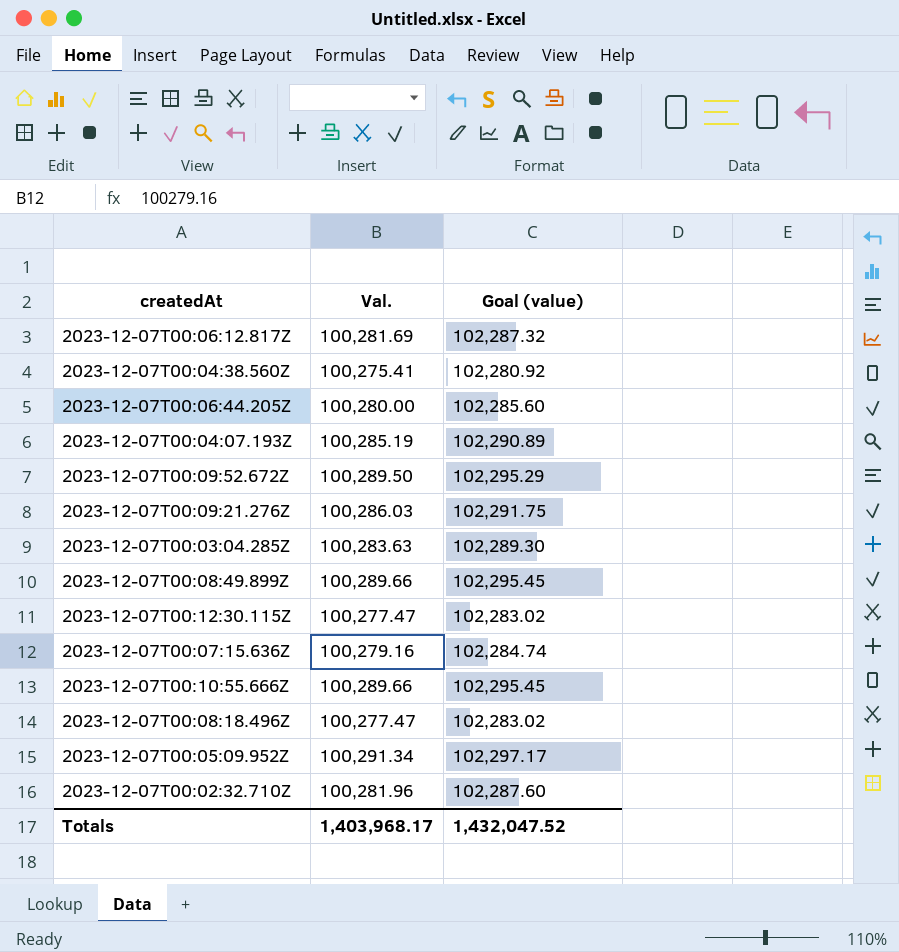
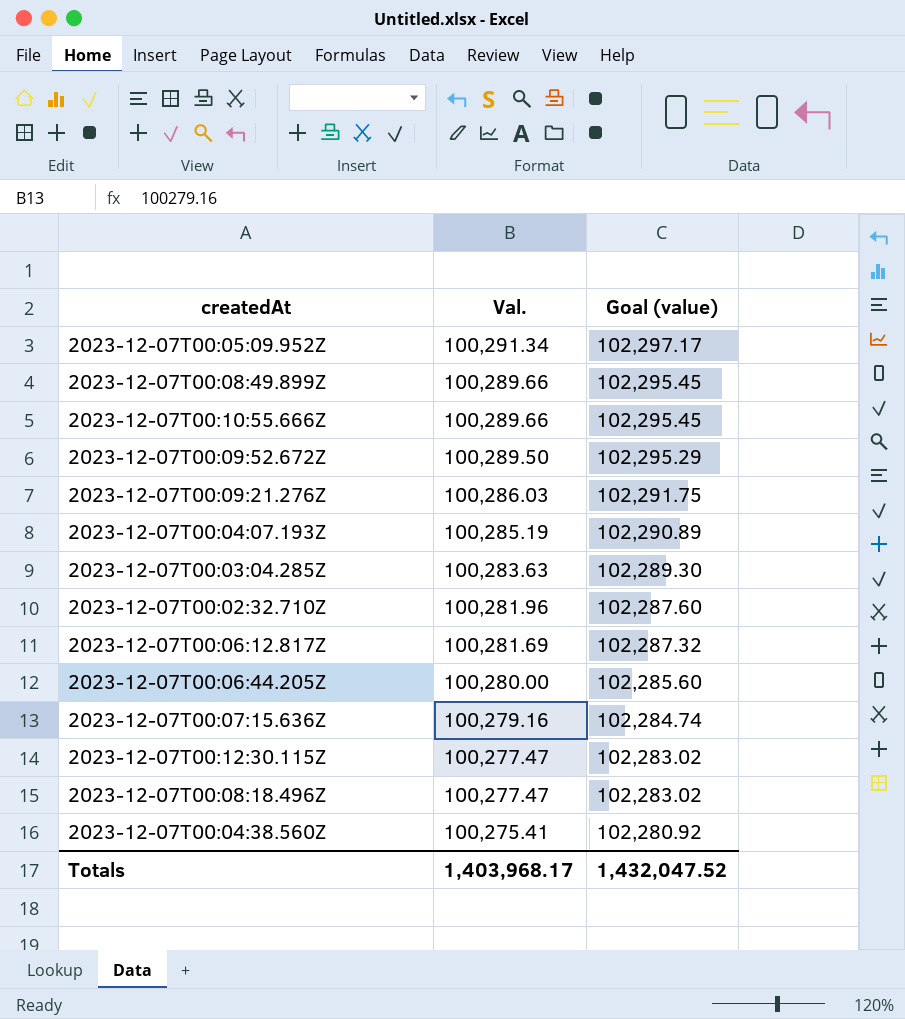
row order: none -> Val. descending

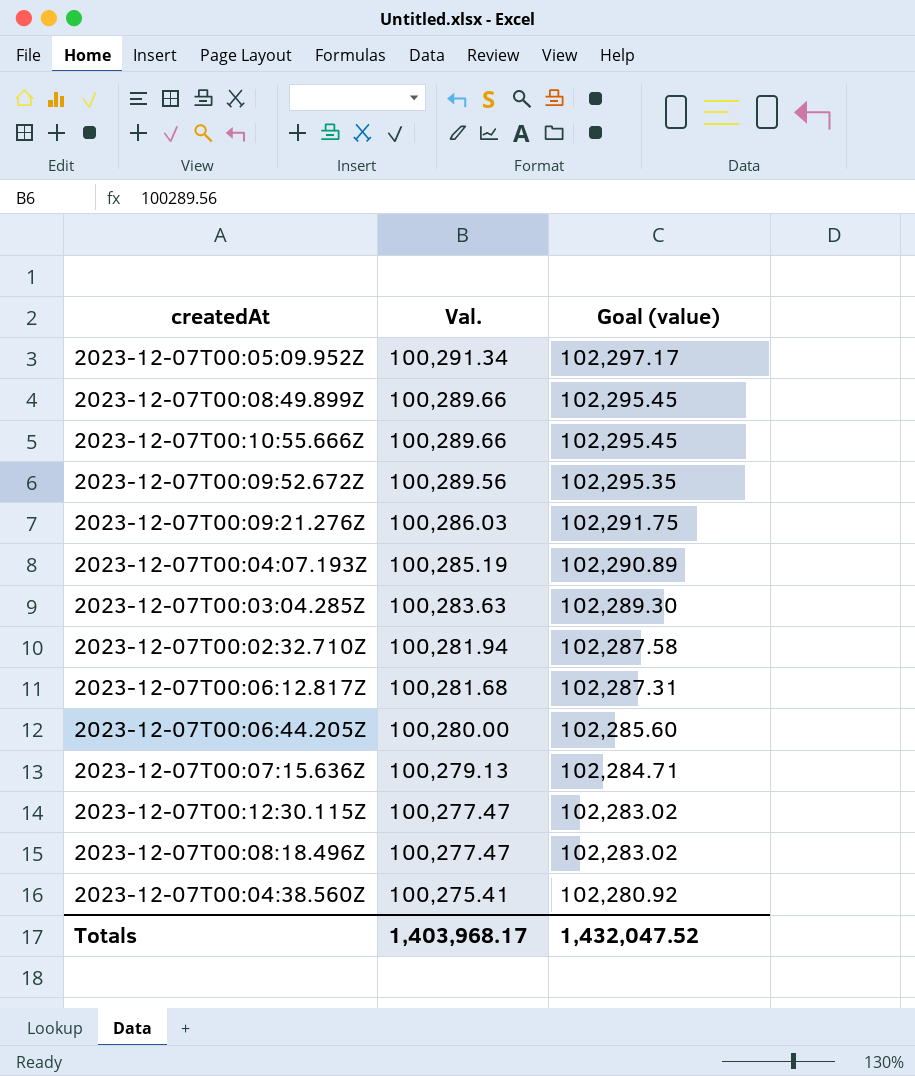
2023-12-07T00:09:52.672Z | Val.: 100,289.50 -> 100,289.56
2023-12-07T00:09:52.672Z | Goal (value): 102,295.29 -> 102,295.35
2023-12-07T00:02:32.710Z | Val.: 100,281.96 -> 100,281.94
2023-12-07T00:02:32.710Z | Goal (value): 102,287.60 -> 102,287.58
2023-12-07T00:06:12.817Z | Val.: 100,281.69 -> 100,281.68
2023-12-07T00:06:12.817Z | Goal (value): 102,287.32 -> 102,287.31
2023-12-07T00:07:15.636Z | Val.: 100,279.16 -> 100,279.13
2023-12-07T00:07:15.636Z | Goal (value): 102,284.74 -> 102,284.71

